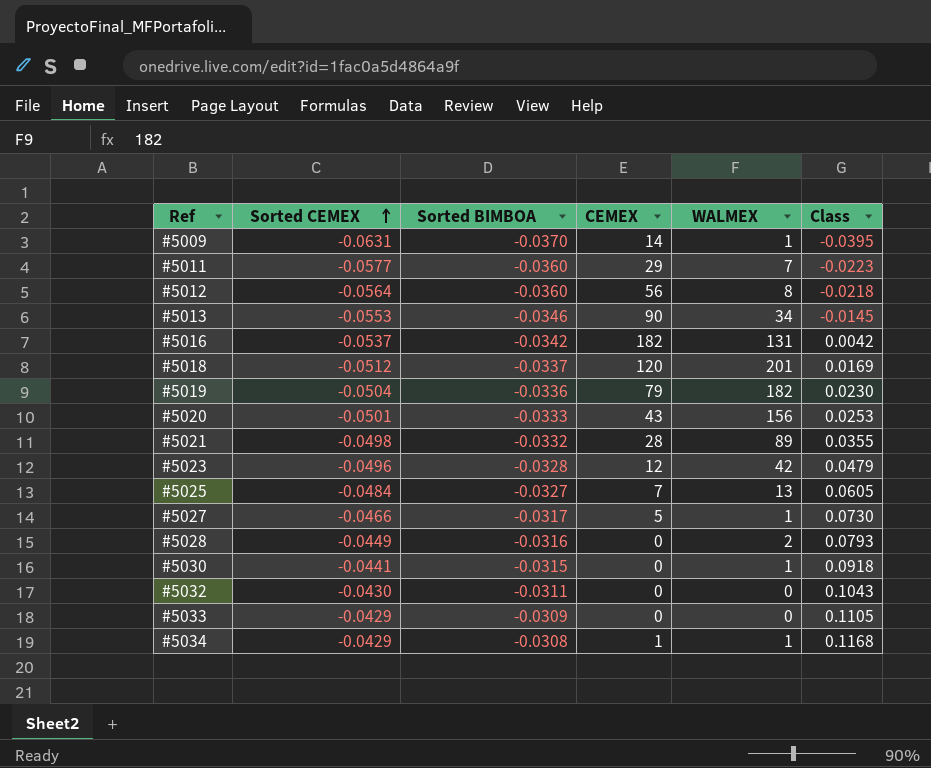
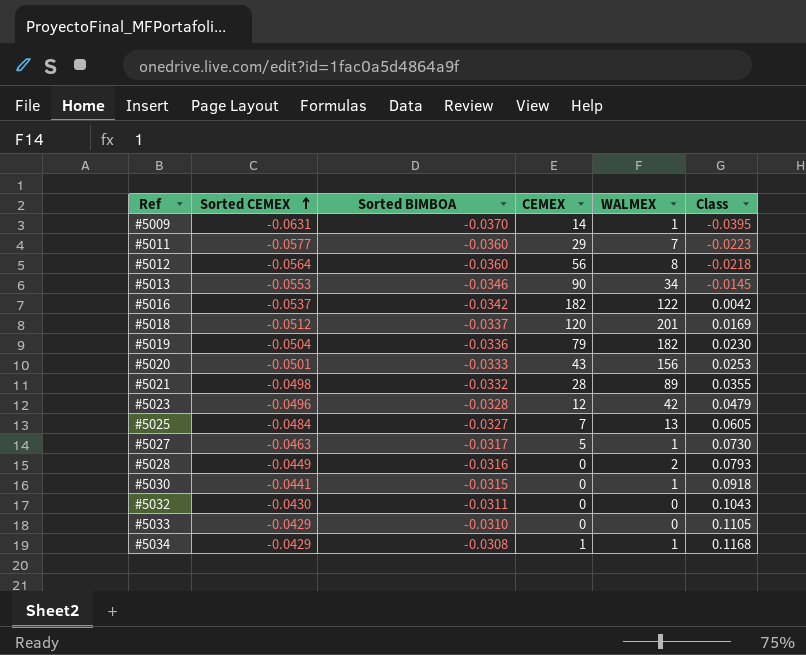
#5016 | WALMEX: 131 -> 122
#5027 | Sorted CEMEX: -0.0466 -> -0.0463
#5033 | Sorted BIMBOA: -0.0309 -> -0.0310

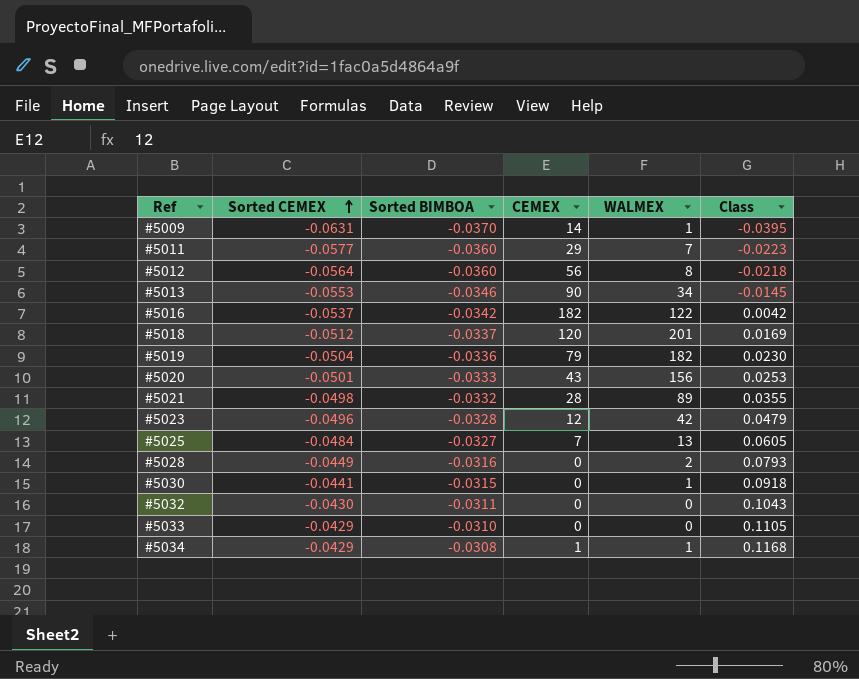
row #5027: -0.0463 | -0.0317 | 5 | 1 | 0.0730 -> none

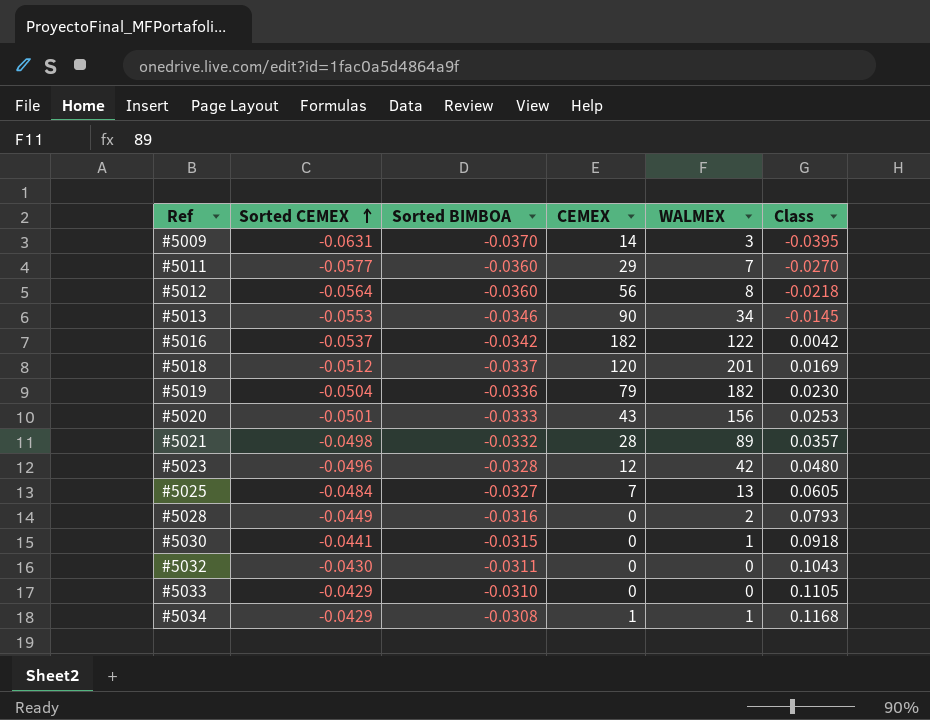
#5009 | WALMEX: 1 -> 3
#5011 | Class: -0.0223 -> -0.0270
#5021 | Class: 0.0355 -> 0.0357
#5023 | Class: 0.0479 -> 0.0480

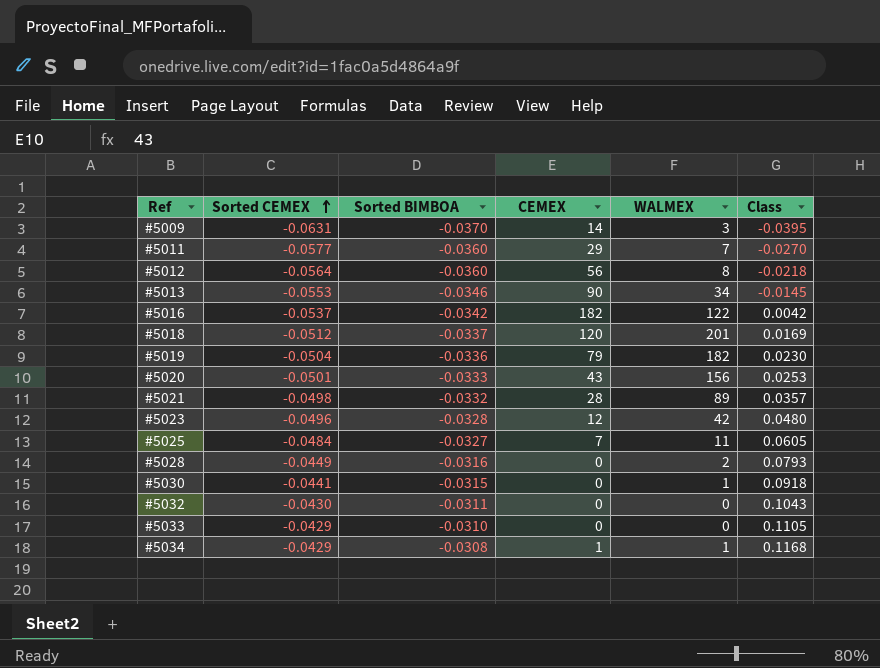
#5025 | WALMEX: 13 -> 11

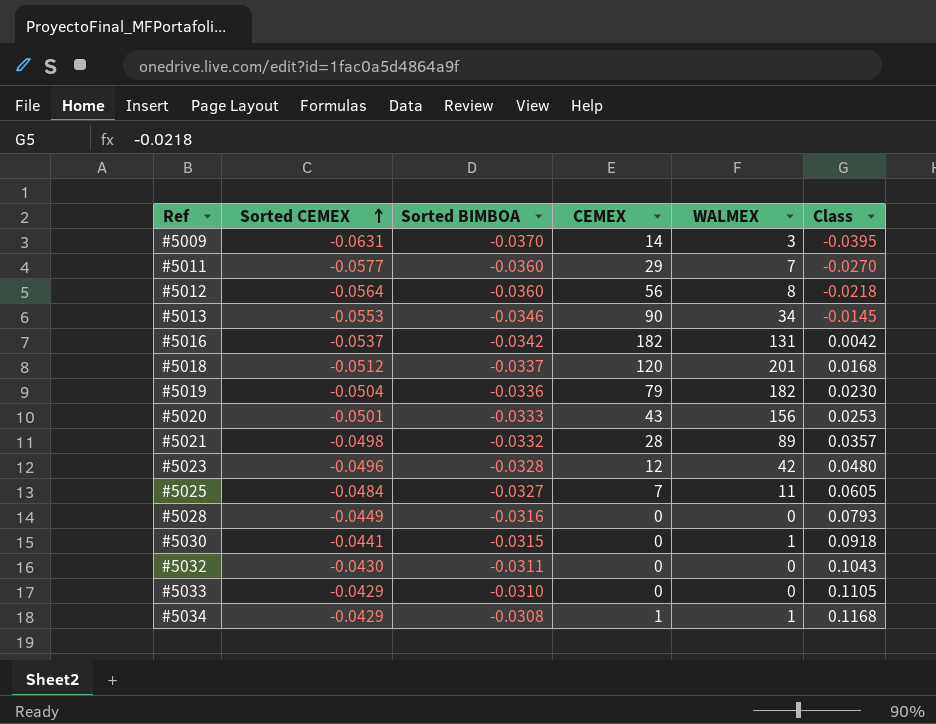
#5016 | WALMEX: 122 -> 131
#5018 | Class: 0.0169 -> 0.0168
#5028 | WALMEX: 2 -> 0

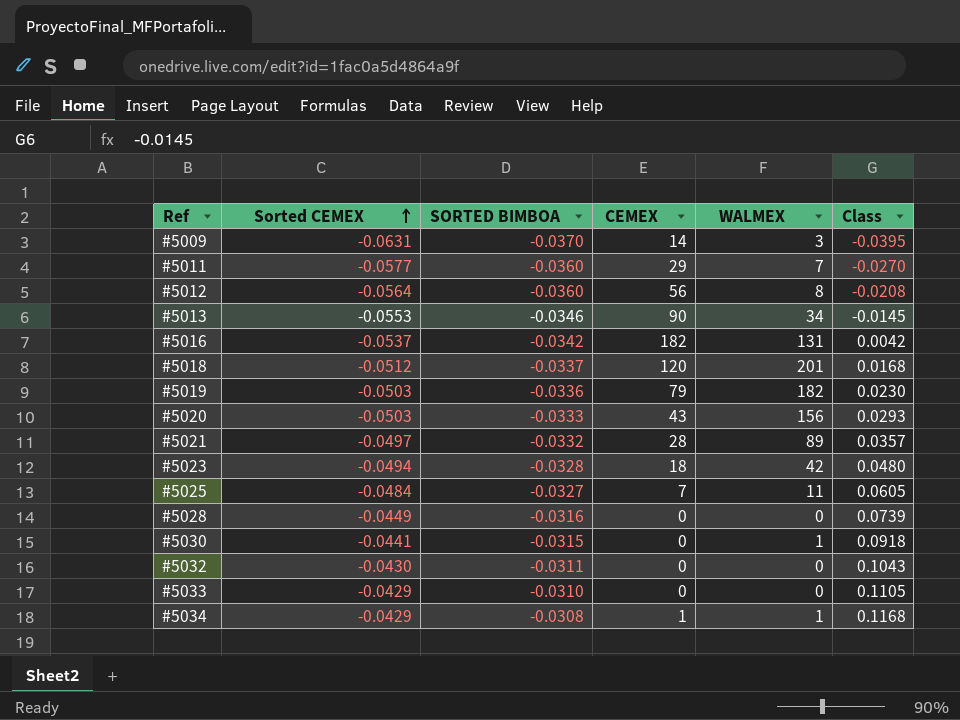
column name: Sorted BIMBOA -> SORTED BIMBOA
#5012 | Class: -0.0218 -> -0.0208
#5019 | Sorted CEMEX: -0.0504 -> -0.0503
#5020 | Sorted CEMEX: -0.0501 -> -0.0503
#5020 | Class: 0.0253 -> 0.0293
#5021 | Sorted CEMEX: -0.0498 -> -0.0497
#5023 | Sorted CEMEX: -0.0496 -> -0.0494
#5023 | CEMEX: 12 -> 18
#5028 | Class: 0.0793 -> 0.0739

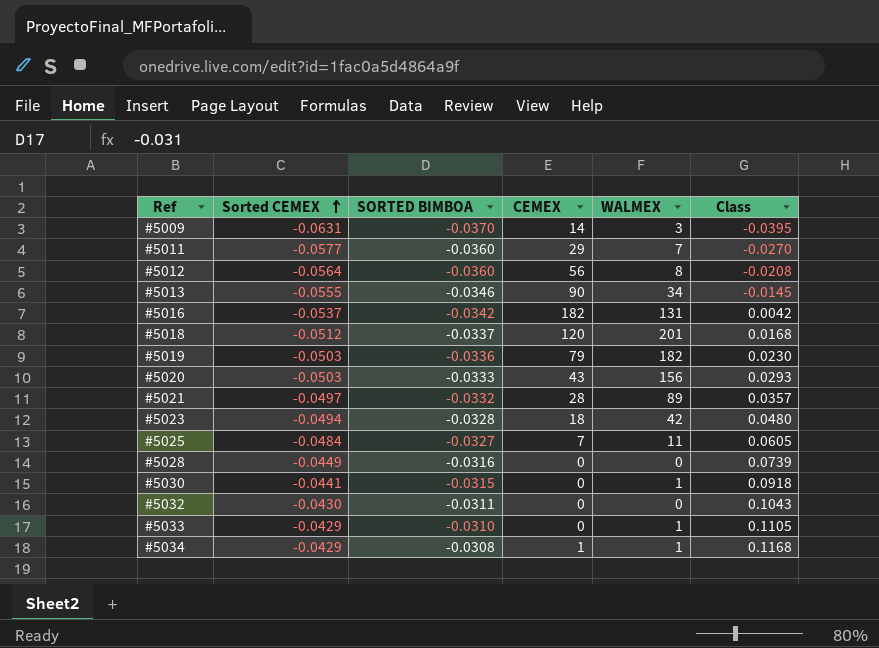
#5013 | Sorted CEMEX: -0.0553 -> -0.0555
#5033 | WALMEX: 0 -> 1

